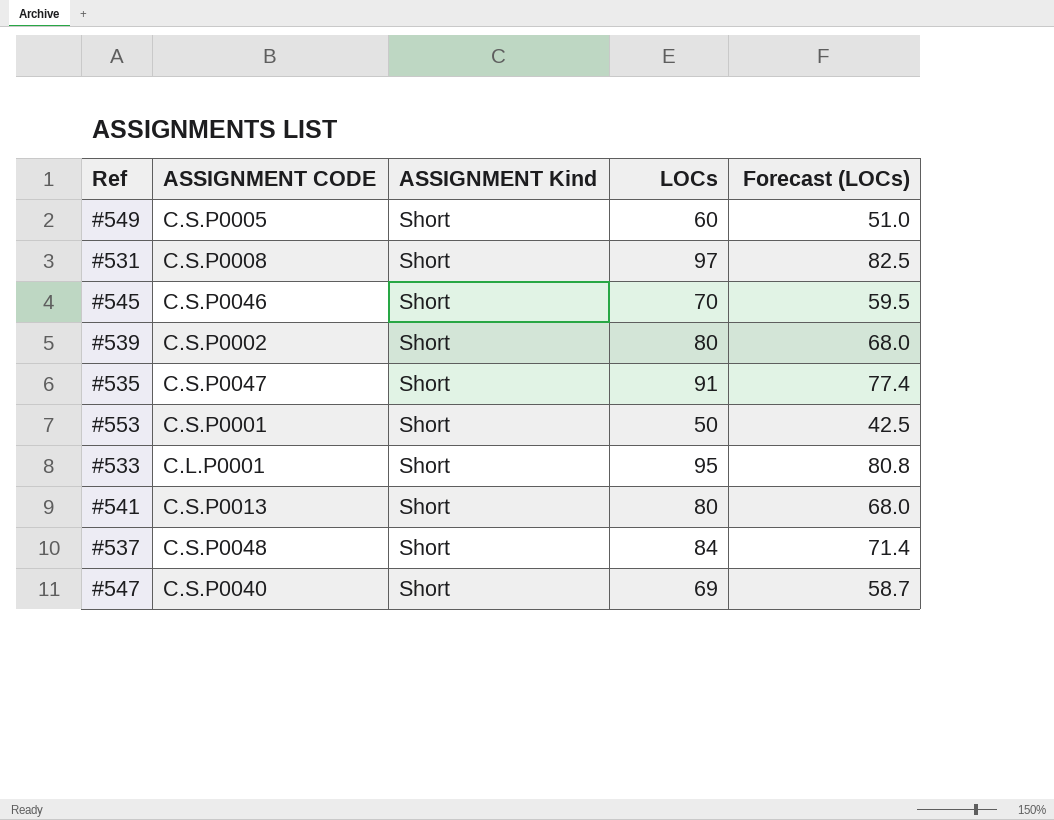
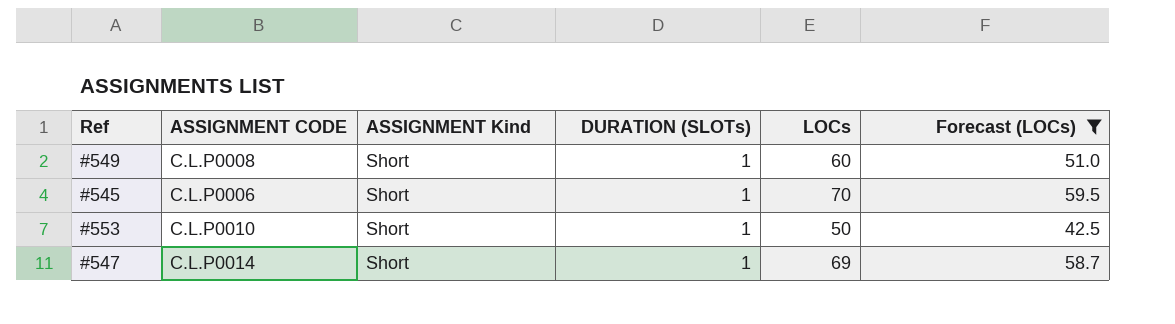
filter: none -> Forecast (LOCs) <= 59.5
column DURATION (SLOTs) | position: none -> 4
#549 | ASSIGNMENT CODE: C.S.P0005 -> C.L.P0008
#545 | ASSIGNMENT CODE: C.S.P0046 -> C.L.P0006
#553 | ASSIGNMENT CODE: C.S.P0001 -> C.L.P0010
#547 | ASSIGNMENT CODE: C.S.P0040 -> C.L.P0014

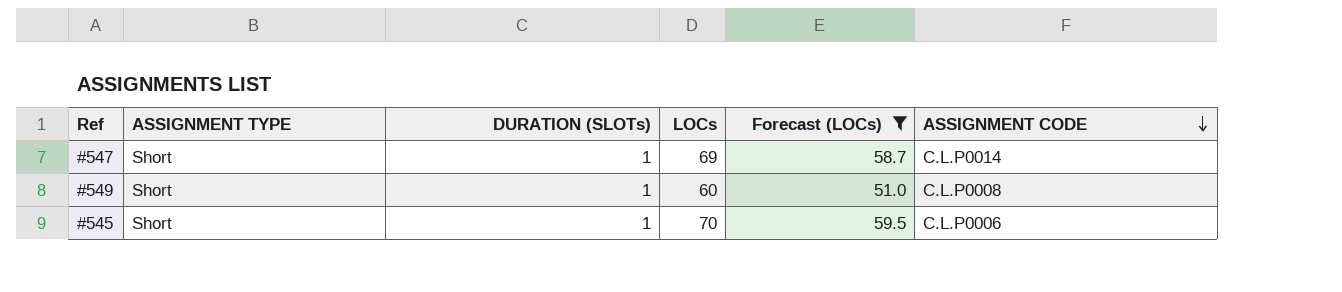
row order: none -> ASSIGNMENT CODE descending
column name: ASSIGNMENT Kind -> ASSIGNMENT TYPE
column ASSIGNMENT CODE | position: 2 -> 6
row #553: C.L.P0010 | Short | 1 | 50 | 42.5 -> none

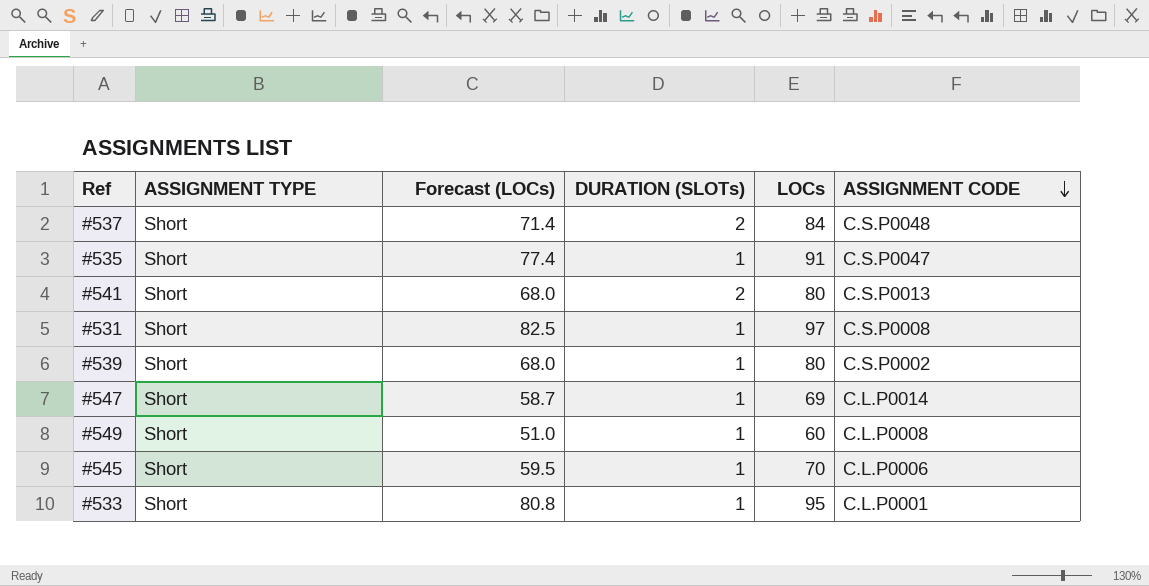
filter: Forecast (LOCs) <= 59.5 -> none
column Forecast (LOCs) | position: 5 -> 3

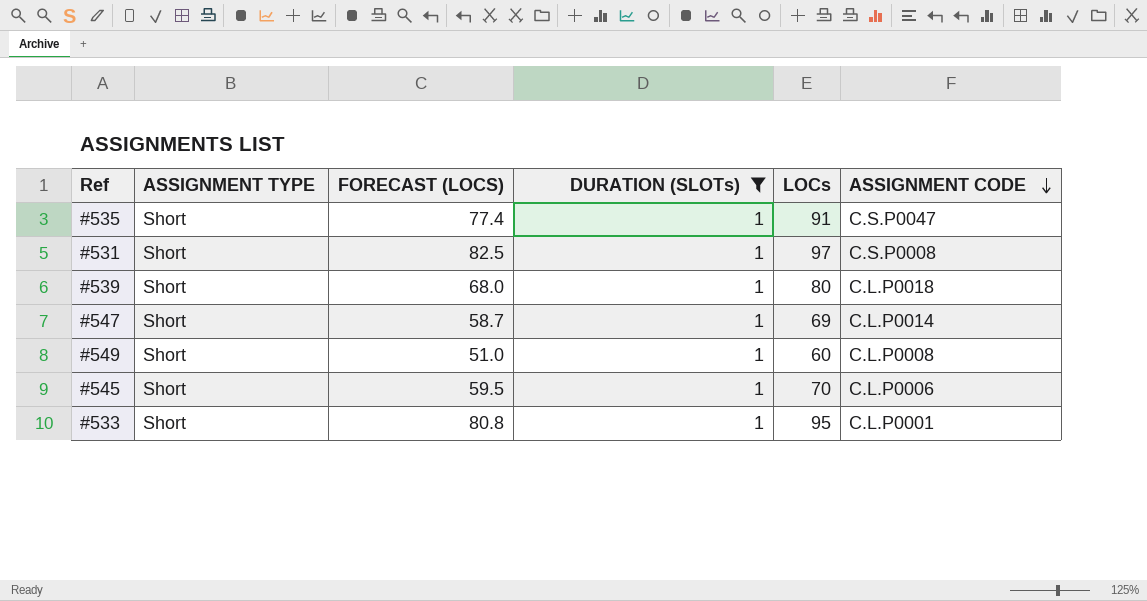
filter: none -> DURATION (SLOTs) = 1
column name: Forecast (LOCs) -> FORECAST (LOCS)
#539 | ASSIGNMENT CODE: C.S.P0002 -> C.L.P0018

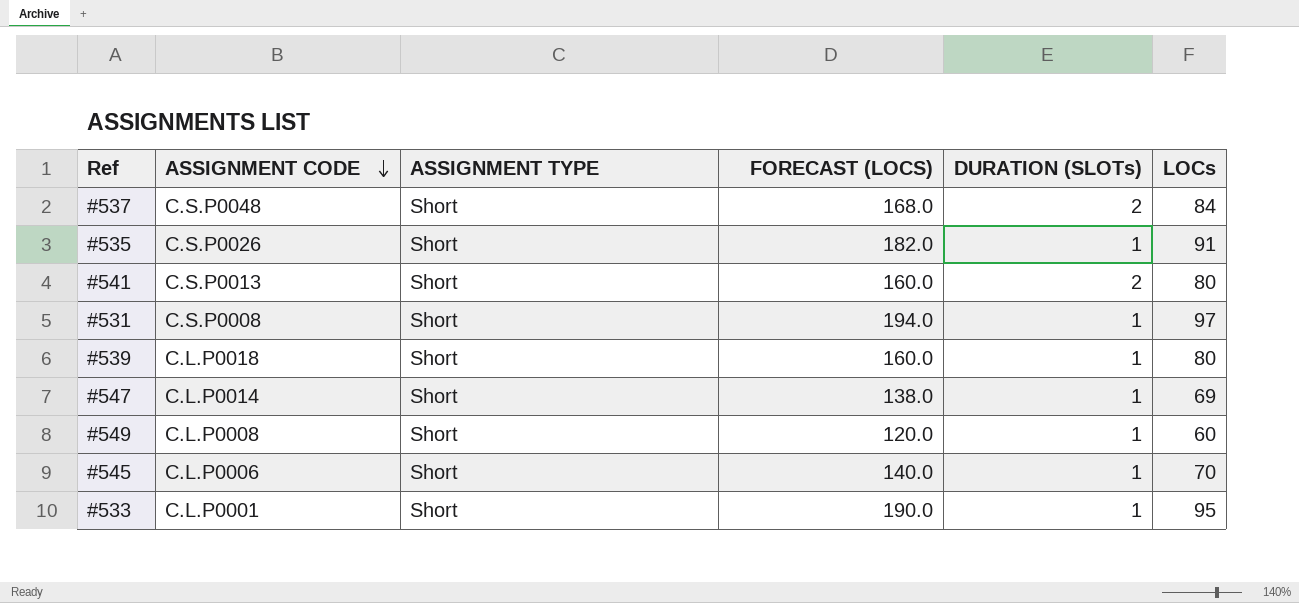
filter: DURATION (SLOTs) = 1 -> none
column ASSIGNMENT CODE | position: 6 -> 2
column FORECAST (LOCS) | formula: [LOCs] * 0.85 -> [LOCs] * 2
#535 | ASSIGNMENT CODE: C.S.P0047 -> C.S.P0026

